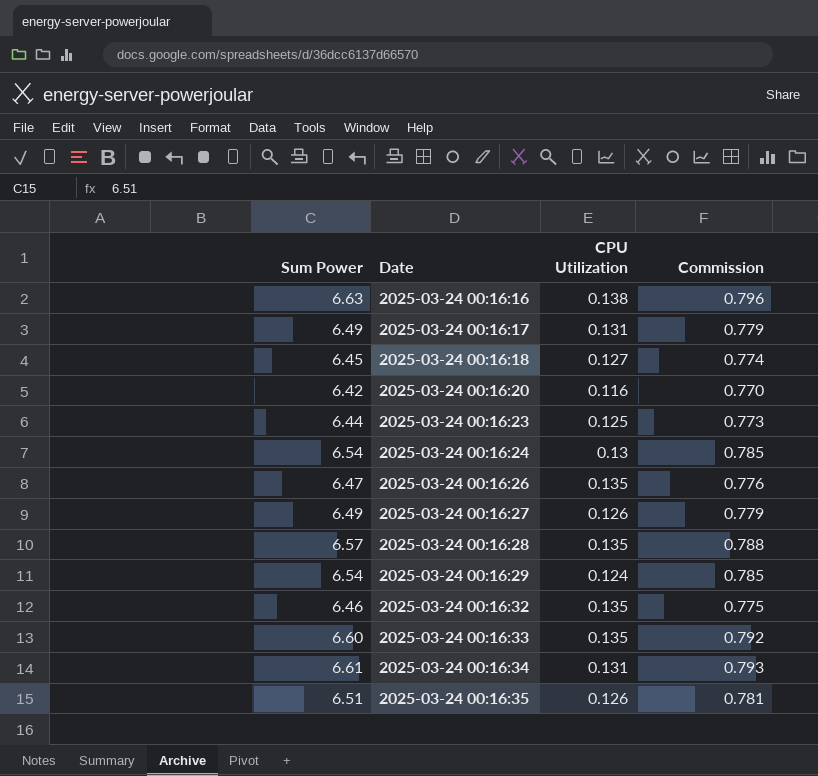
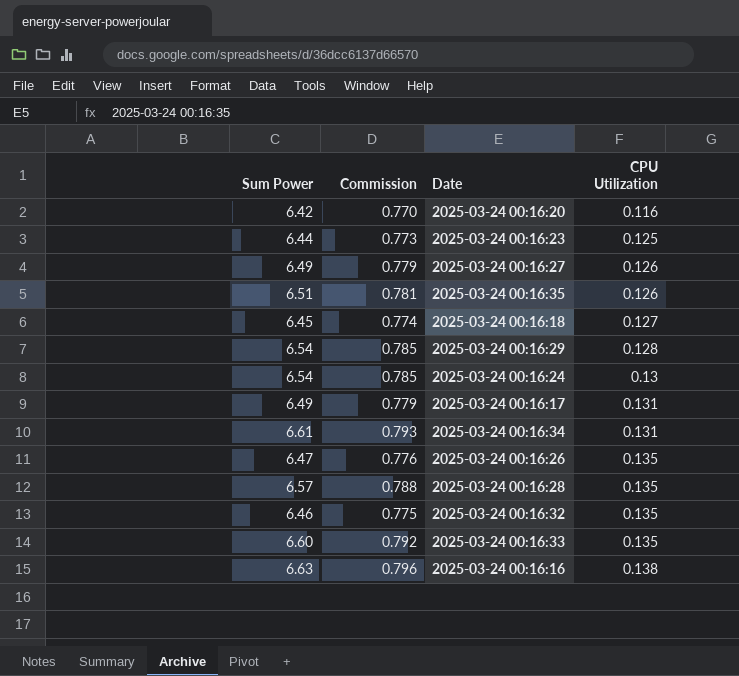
row order: Date ascending -> CPU Utilization ascending
column Commission | position: 4 -> 2
2025-03-24 00:16:29 | CPU Utilization: 0.124 -> 0.128

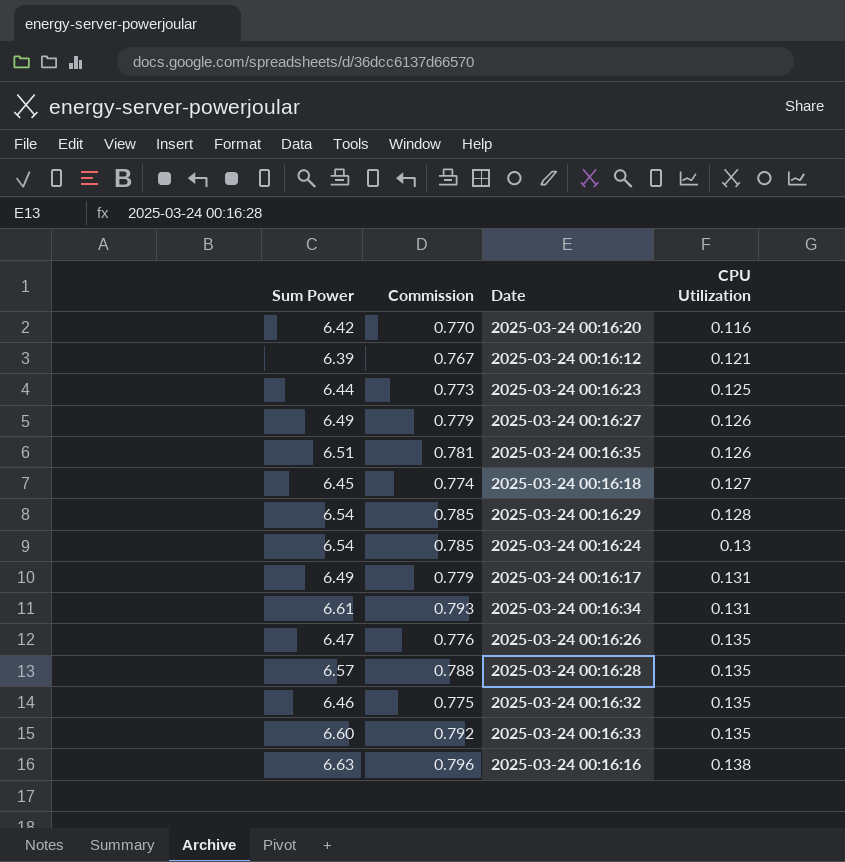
row 2025-03-24 00:16:12: none -> 6.39 | 0.767 | 0.121

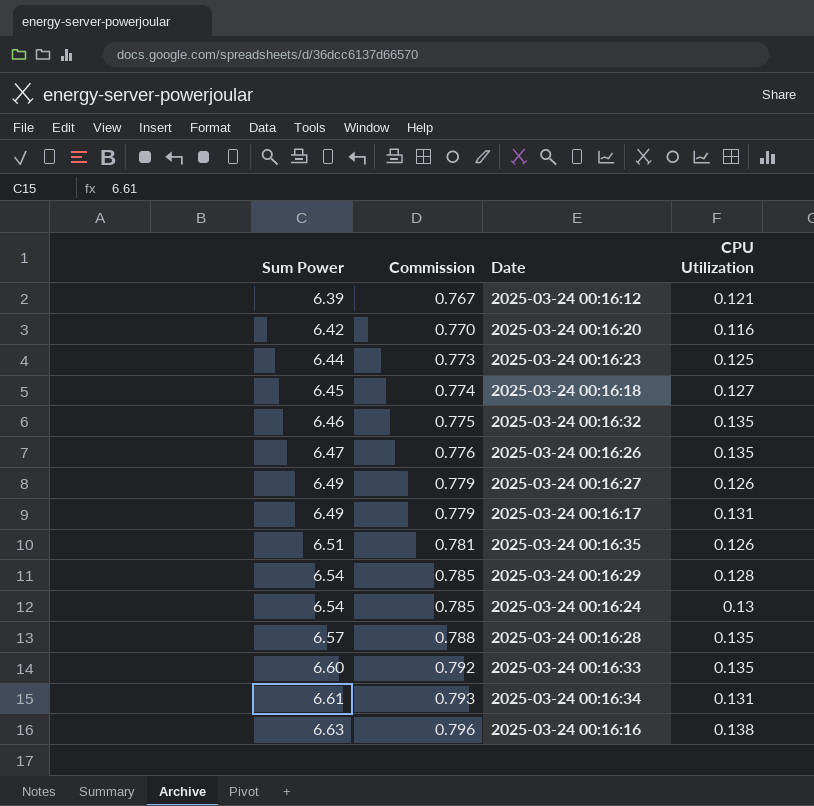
row order: CPU Utilization ascending -> Sum Power ascending

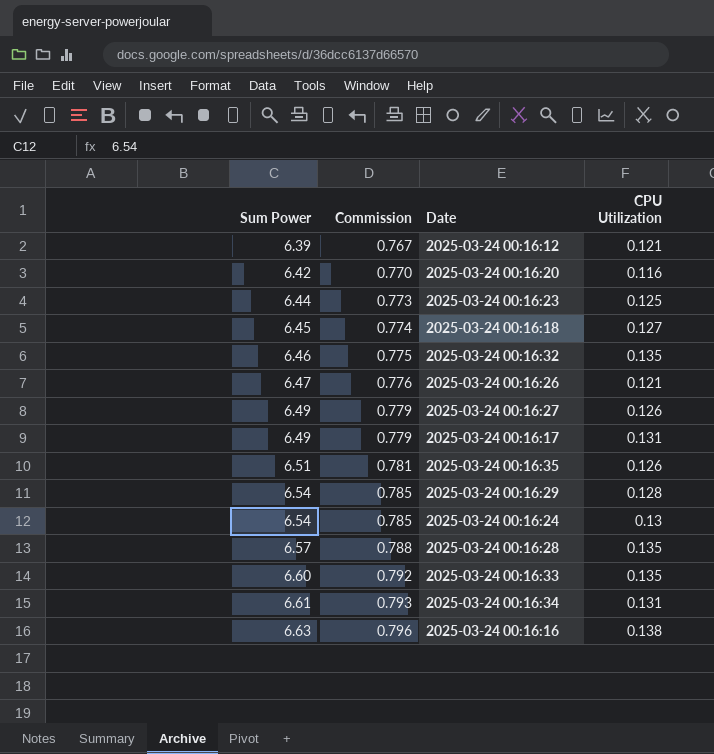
2025-03-24 00:16:26 | CPU Utilization: 0.135 -> 0.121

